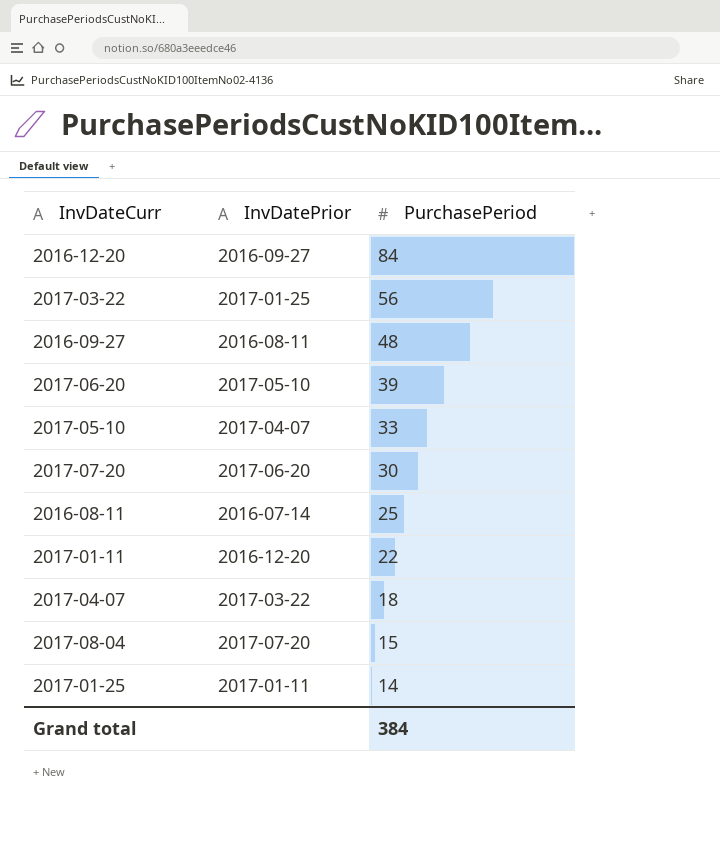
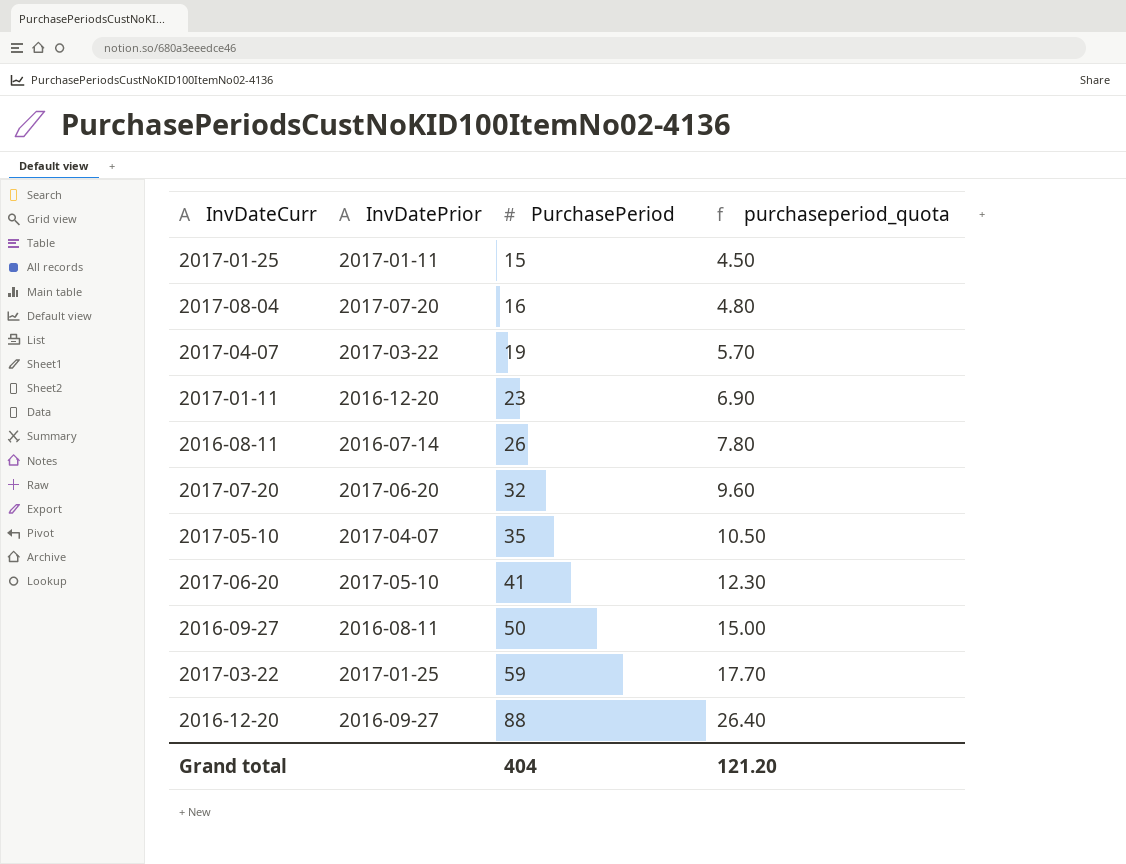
row order: PurchasePeriod descending -> PurchasePeriod ascending
column purchaseperiod_quota | formula: none -> [PurchasePeriod] * 0.3
2017-01-25 | PurchasePeriod: 14 -> 15
2017-08-04 | PurchasePeriod: 15 -> 16
2017-04-07 | PurchasePeriod: 18 -> 19
2017-01-11 | PurchasePeriod: 22 -> 23
2016-08-11 | PurchasePeriod: 25 -> 26
2017-07-20 | PurchasePeriod: 30 -> 32
2017-05-10 | PurchasePeriod: 33 -> 35
2017-06-20 | PurchasePeriod: 39 -> 41
2016-09-27 | PurchasePeriod: 48 -> 50
2017-03-22 | PurchasePeriod: 56 -> 59
2016-12-20 | PurchasePeriod: 84 -> 88
Grand total | PurchasePeriod: 384 -> 404

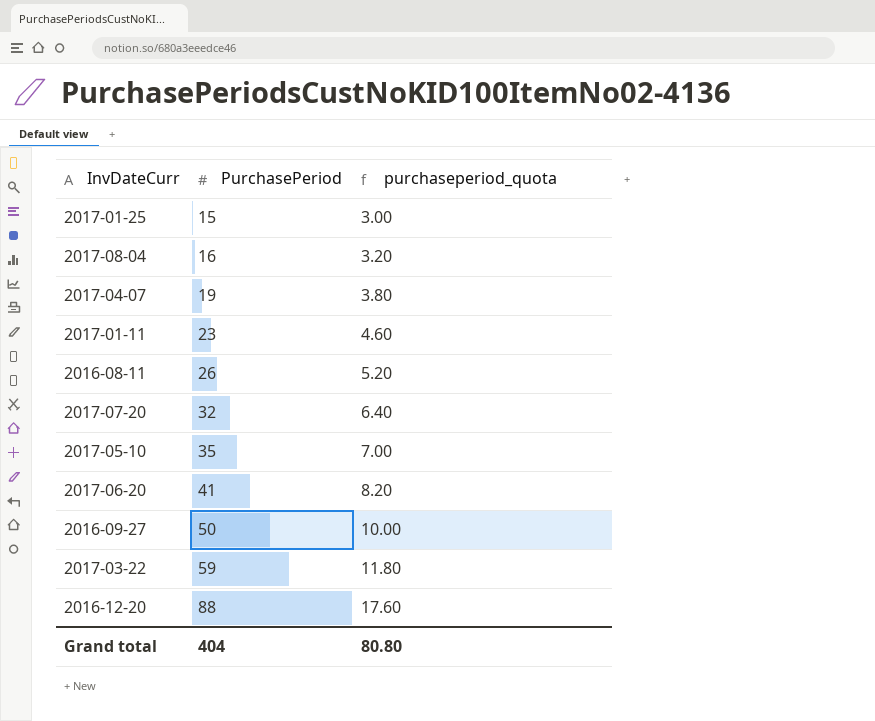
column InvDatePrior | position: 2 -> none
column purchaseperiod_quota | formula: [PurchasePeriod] * 0.3 -> [PurchasePeriod] * 0.2
Grand total | purchaseperiod_quota: 121.20 -> 80.80

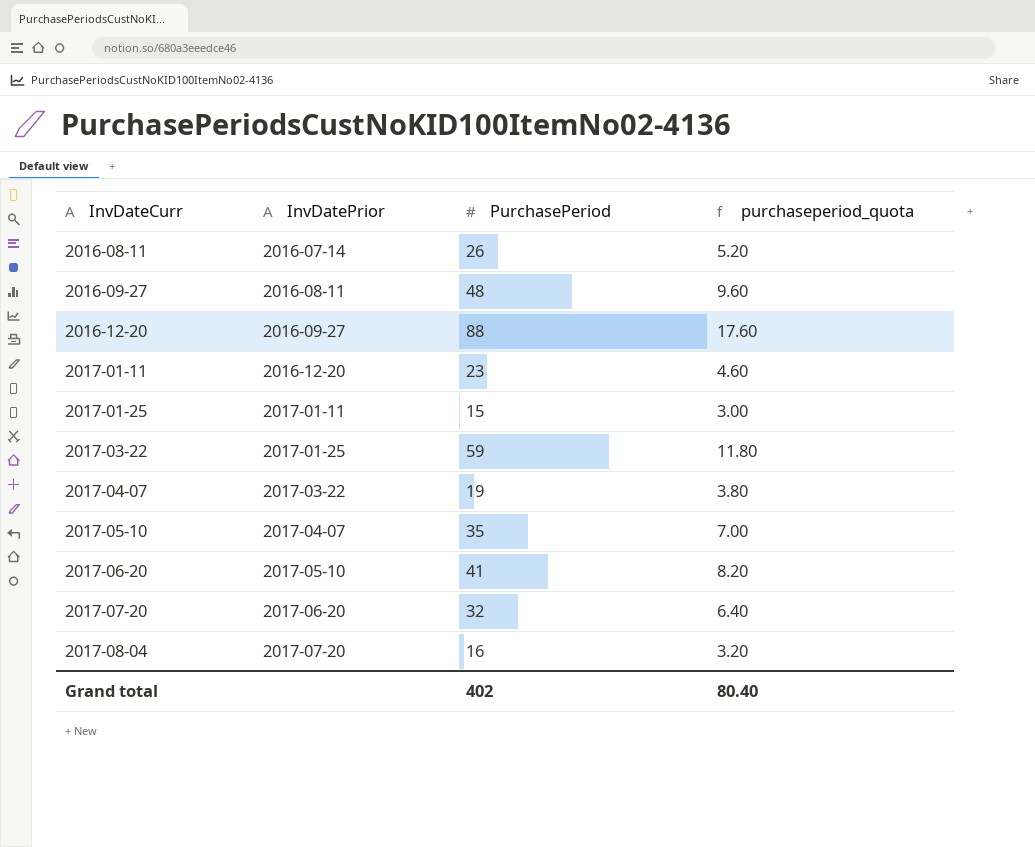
row order: PurchasePeriod ascending -> InvDateCurr ascending
column InvDatePrior | position: none -> 2
2016-09-27 | PurchasePeriod: 50 -> 48
2016-09-27 | purchaseperiod_quota: 10.00 -> 9.60
Grand total | PurchasePeriod: 404 -> 402
Grand total | purchaseperiod_quota: 80.80 -> 80.40

